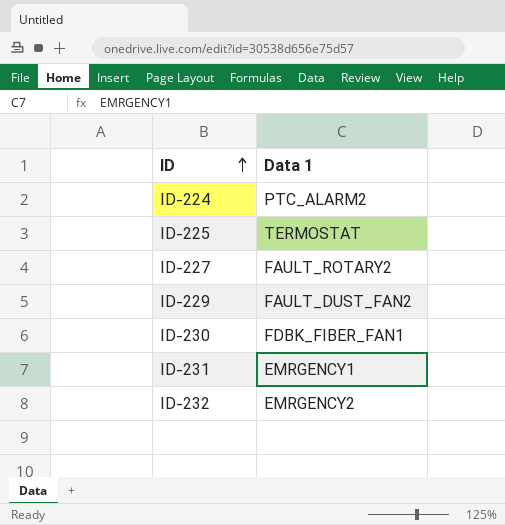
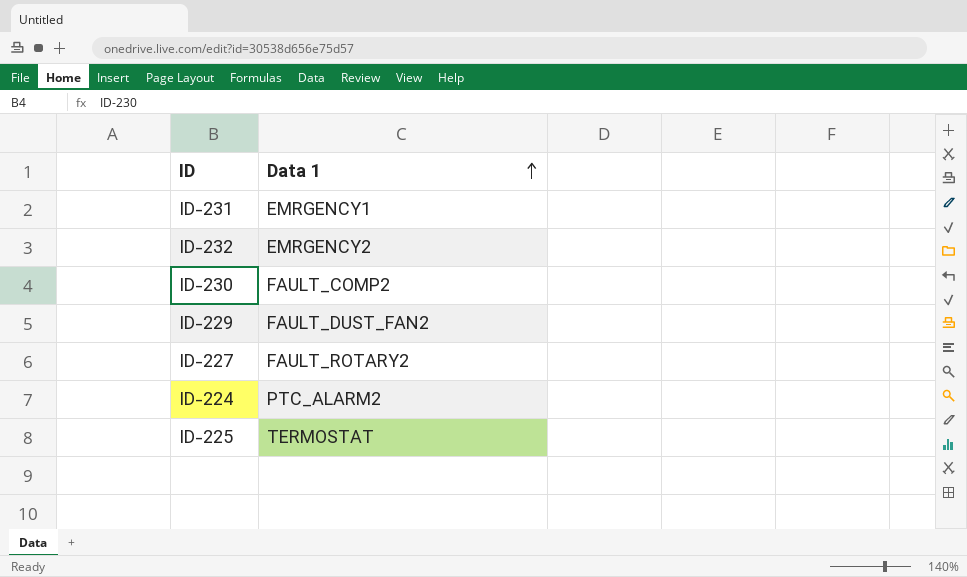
row order: ID ascending -> Data 1 ascending
ID-230 | Data 1: FDBK_FIBER_FAN1 -> FAULT_COMP2

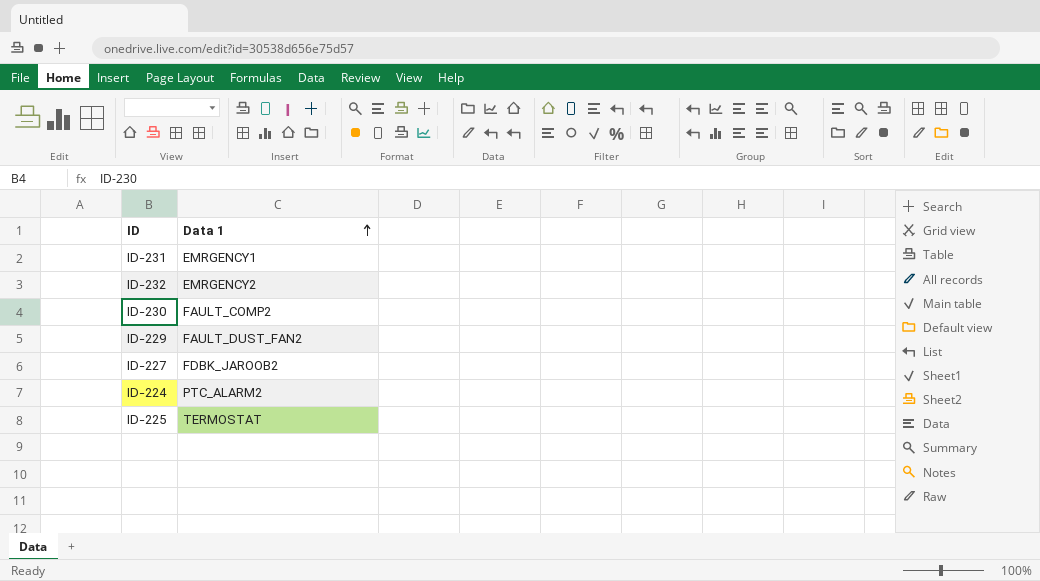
ID-227 | Data 1: FAULT_ROTARY2 -> FDBK_JAROOB2

